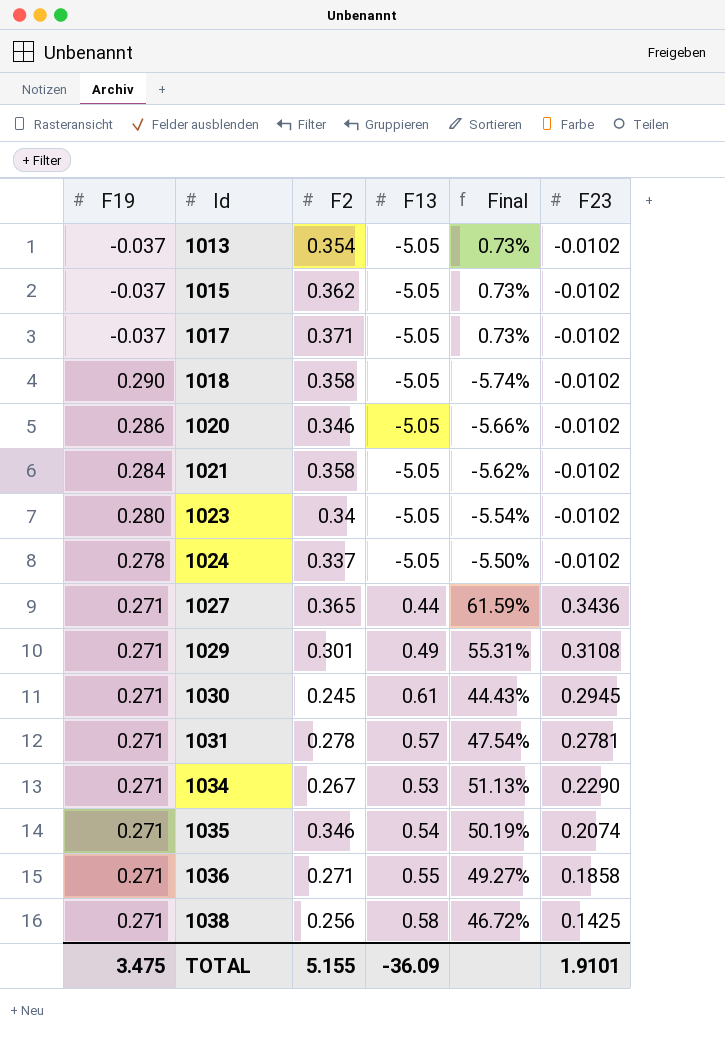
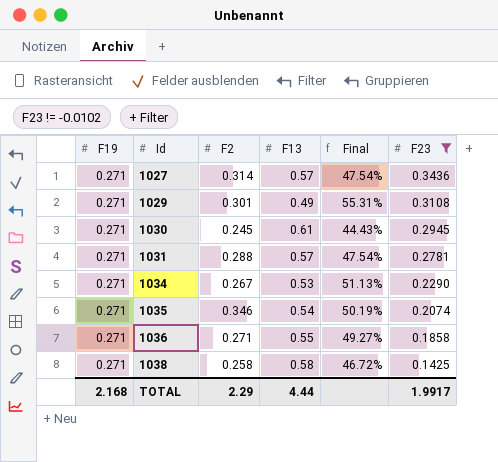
filter: none -> F23 != -0.0102
1027 | F2: 0.365 -> 0.314
1027 | F13: 0.44 -> 0.57
1027 | Final: 61.59% -> 47.54%
1031 | F2: 0.278 -> 0.288
1038 | F2: 0.256 -> 0.258
TOTAL | F19: 3.475 -> 2.168
TOTAL | F2: 5.155 -> 2.29
TOTAL | F13: -36.09 -> 4.44
TOTAL | F23: 1.9101 -> 1.9917

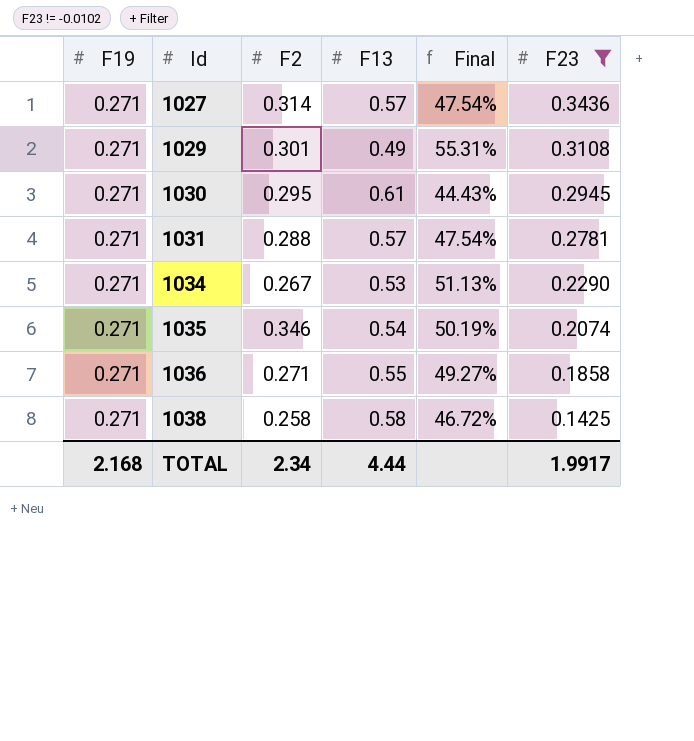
1030 | F2: 0.245 -> 0.295
TOTAL | F2: 2.29 -> 2.34

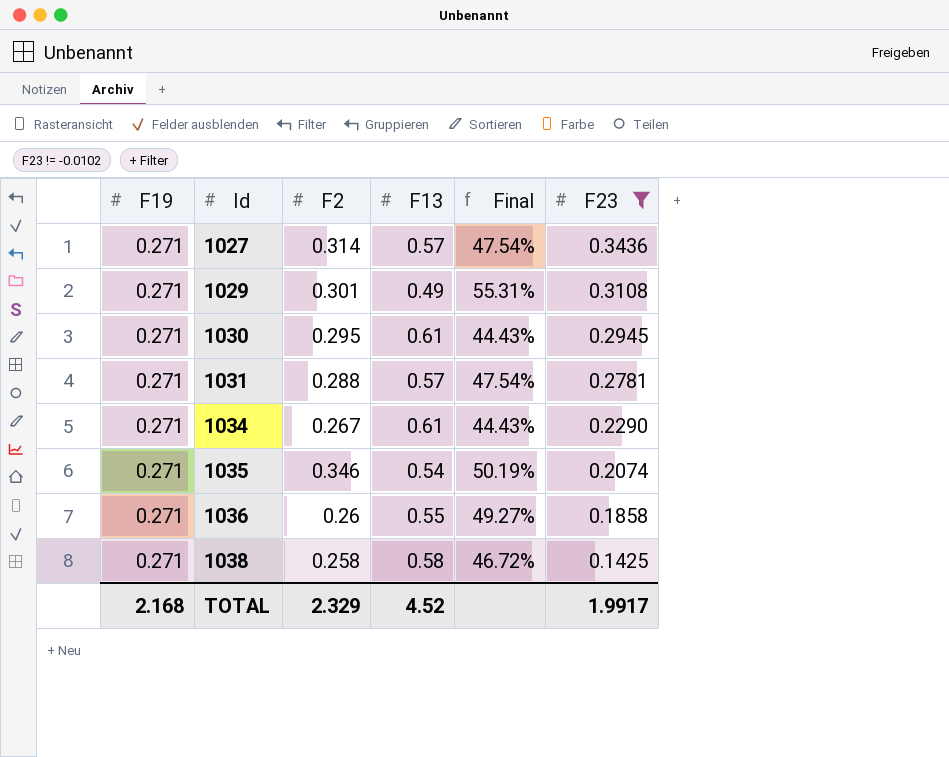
1034 | F13: 0.53 -> 0.61
1034 | Final: 51.13% -> 44.43%
1036 | F2: 0.271 -> 0.26
TOTAL | F2: 2.34 -> 2.329
TOTAL | F13: 4.44 -> 4.52

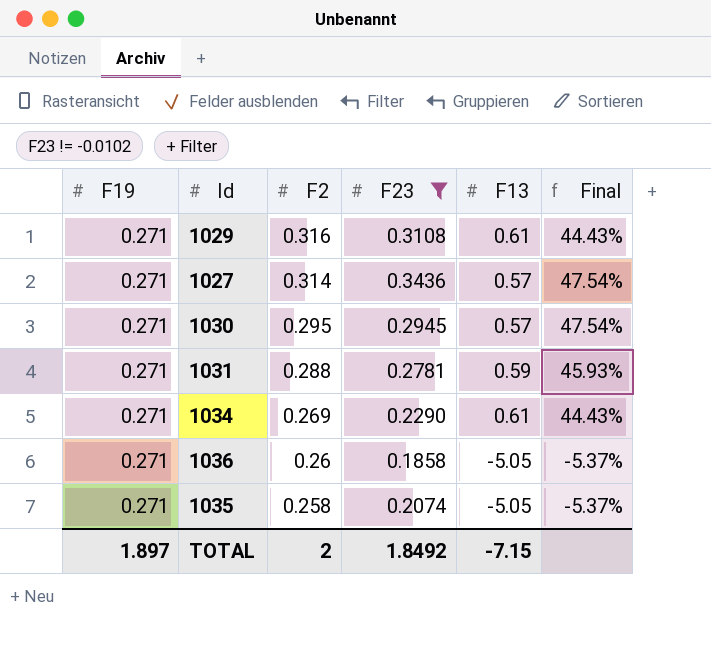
row order: Id ascending -> F2 descending
column F23 | position: 6 -> 4
row 1038: 0.271 | 0.258 | 0.58 | 46.72% | 0.1425 -> none
1029 | F2: 0.301 -> 0.316
1029 | F13: 0.49 -> 0.61
1029 | Final: 55.31% -> 44.43%
1030 | F13: 0.61 -> 0.57
1030 | Final: 44.43% -> 47.54%
1031 | F13: 0.57 -> 0.59
1031 | Final: 47.54% -> 45.93%
1034 | F2: 0.267 -> 0.269
1036 | F13: 0.55 -> -5.05
1036 | Final: 49.27% -> -5.37%
1035 | F2: 0.346 -> 0.258
1035 | F13: 0.54 -> -5.05
1035 | Final: 50.19% -> -5.37%
TOTAL | F19: 2.168 -> 1.897
TOTAL | F2: 2.329 -> 2
TOTAL | F23: 1.9917 -> 1.8492
TOTAL | F13: 4.52 -> -7.15

